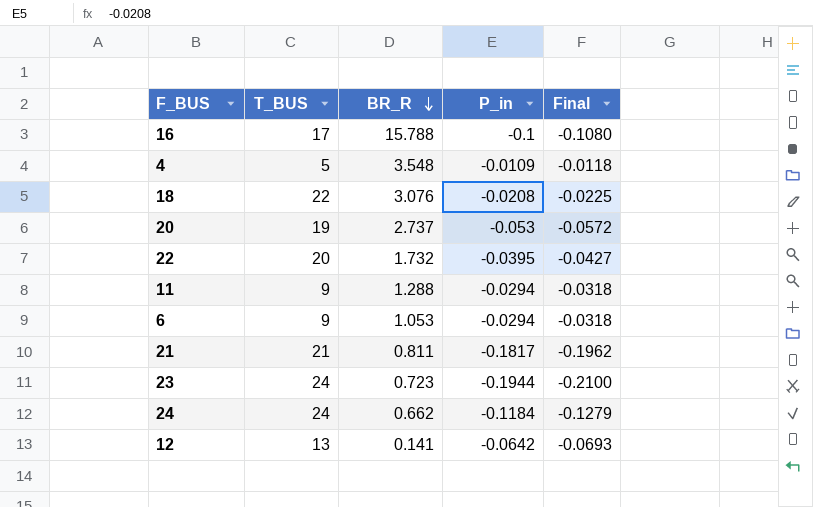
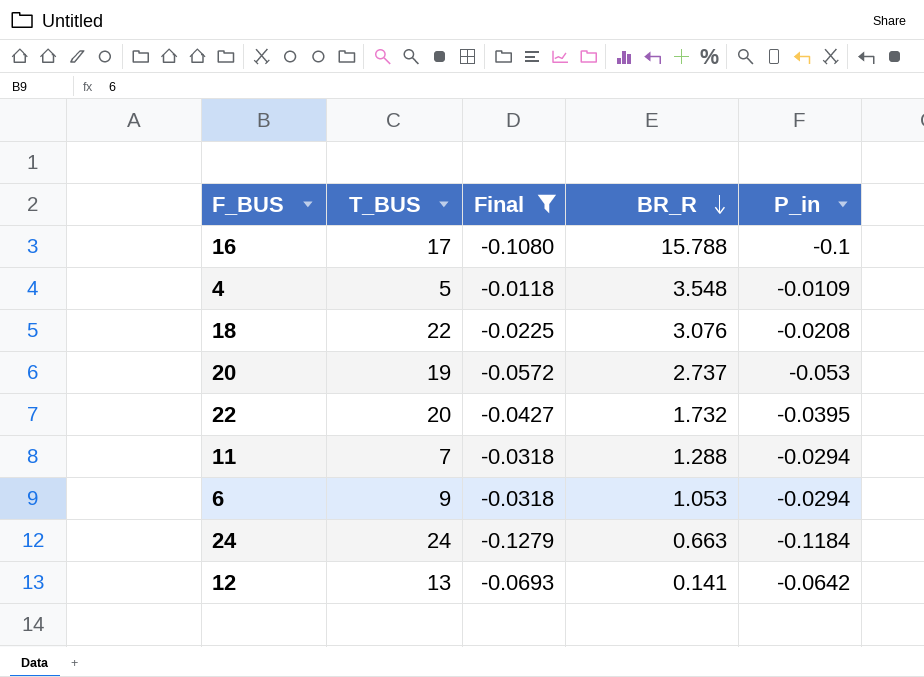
filter: none -> Final >= -0.1279
column Final | position: 5 -> 3
11 | T_BUS: 9 -> 7
24 | BR_R: 0.662 -> 0.663

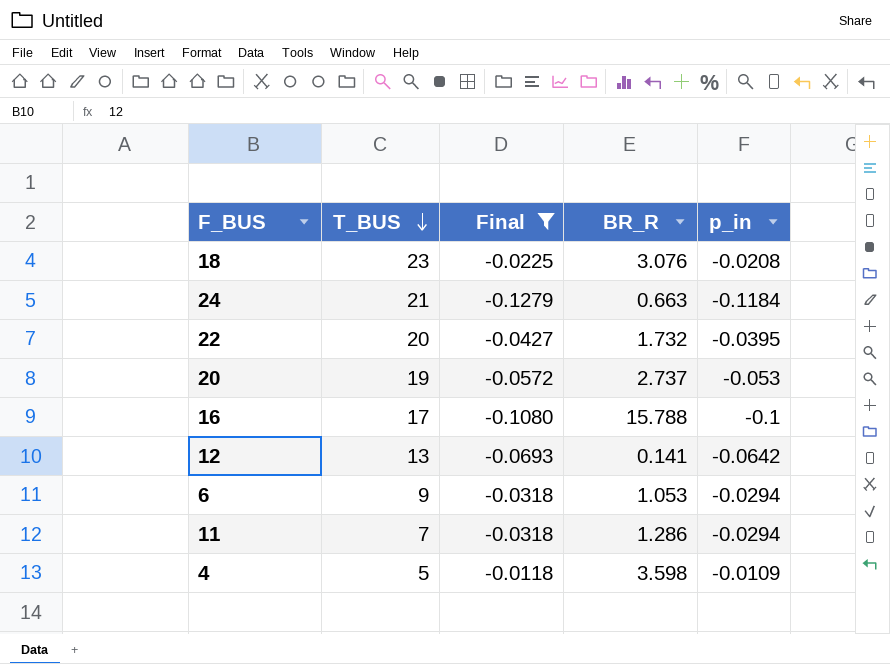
row order: BR_R descending -> T_BUS descending
column name: P_in -> p_in
18 | T_BUS: 22 -> 23
24 | T_BUS: 24 -> 21
11 | BR_R: 1.288 -> 1.286
4 | BR_R: 3.548 -> 3.598

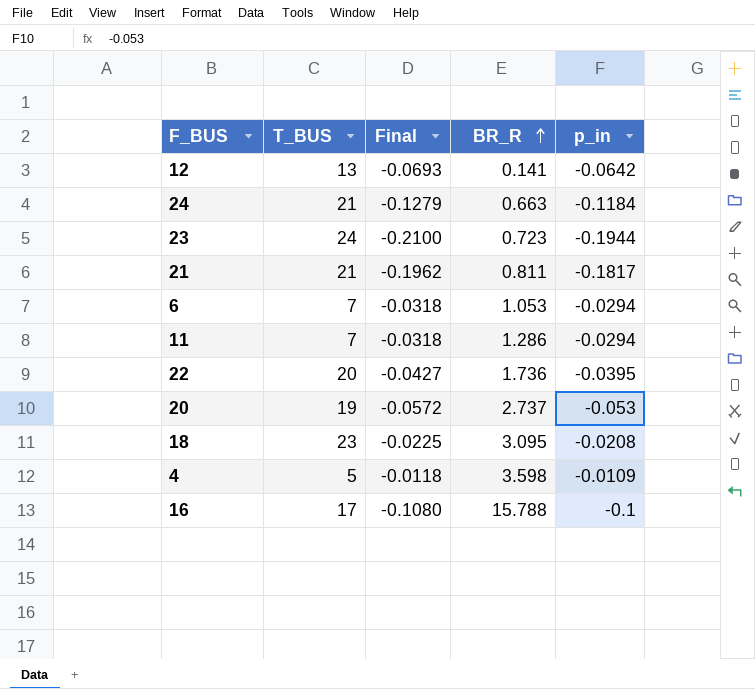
filter: Final >= -0.1279 -> none
row order: T_BUS descending -> BR_R ascending
6 | T_BUS: 9 -> 7
22 | BR_R: 1.732 -> 1.736
18 | BR_R: 3.076 -> 3.095

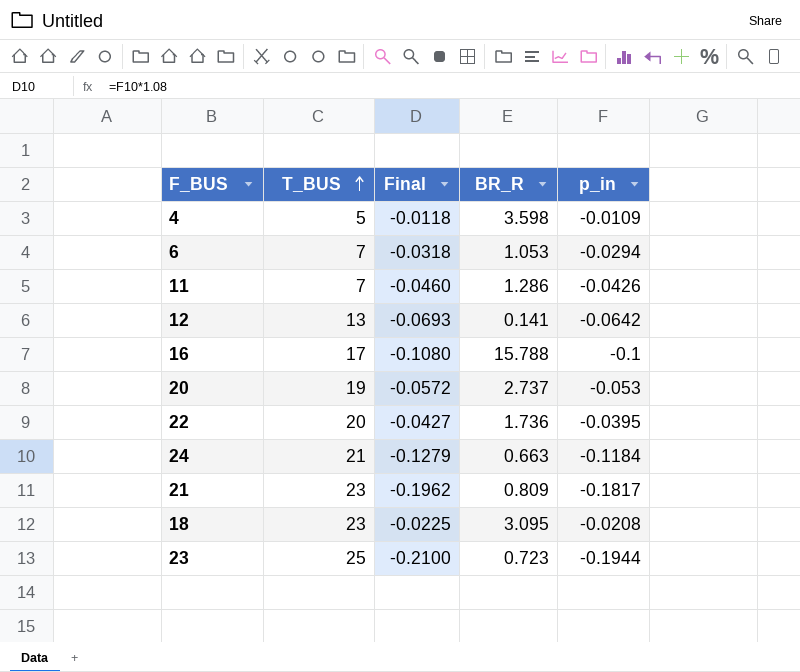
row order: BR_R ascending -> T_BUS ascending
11 | Final: -0.0318 -> -0.0460
11 | p_in: -0.0294 -> -0.0426
21 | T_BUS: 21 -> 23
21 | BR_R: 0.811 -> 0.809
23 | T_BUS: 24 -> 25

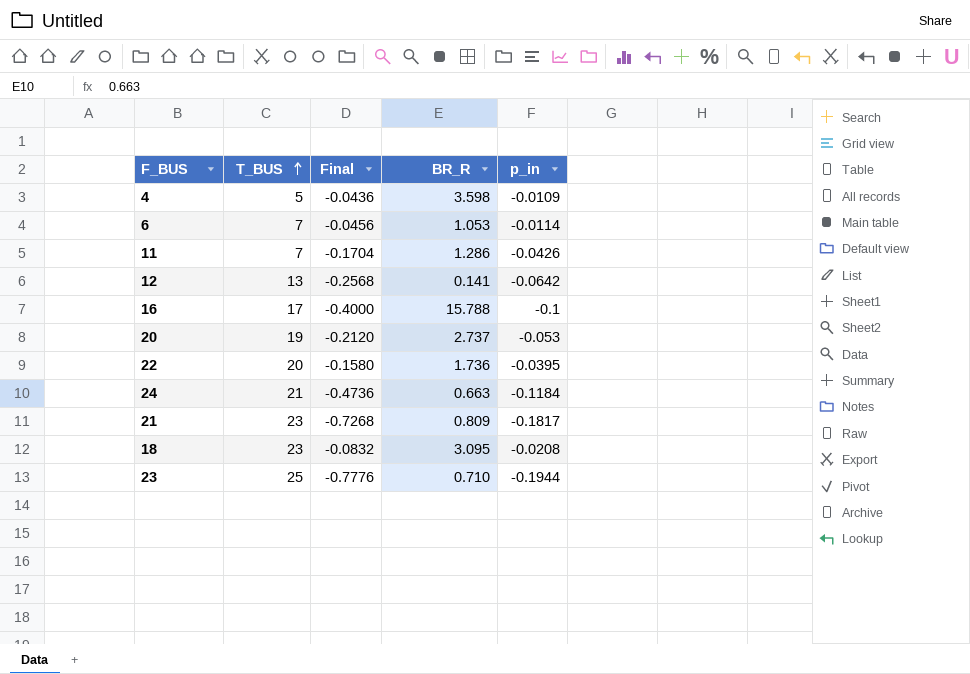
column Final | formula: [p_in] * 1.08 -> [p_in] * 4
6 | p_in: -0.0294 -> -0.0114
23 | BR_R: 0.723 -> 0.710

